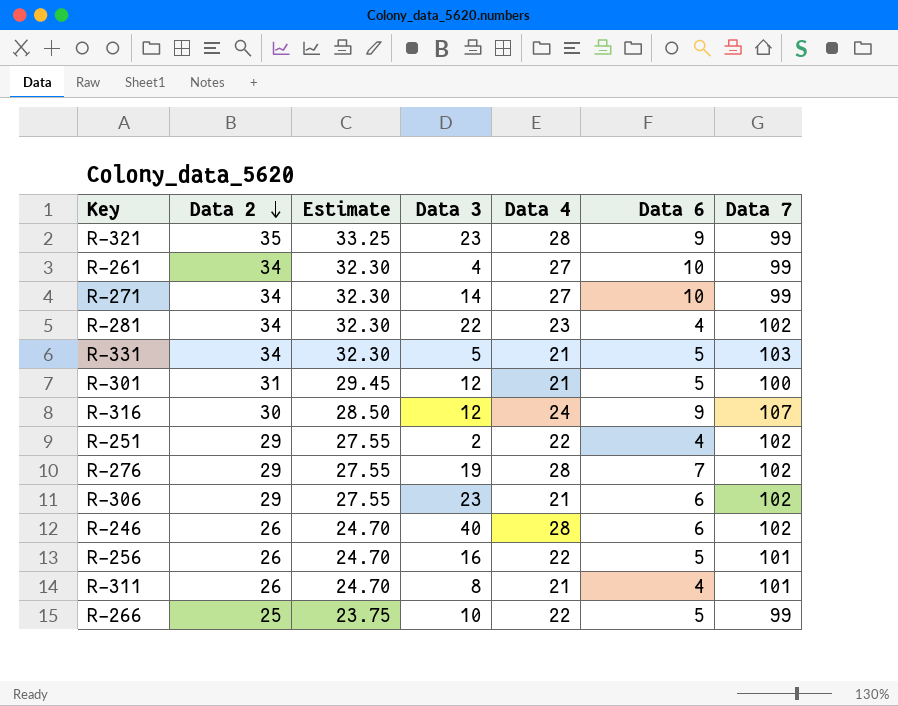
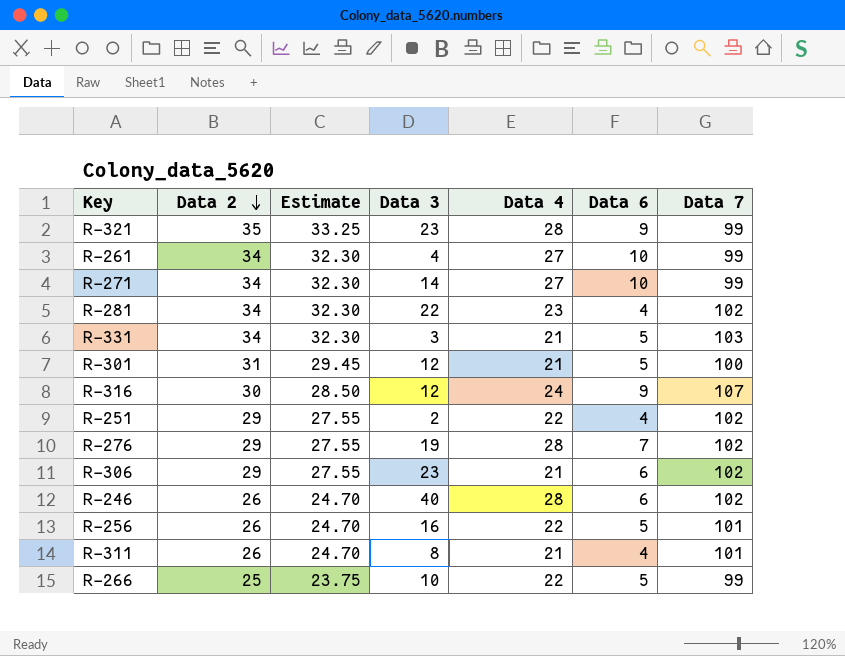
R-331 | Data 3: 5 -> 3

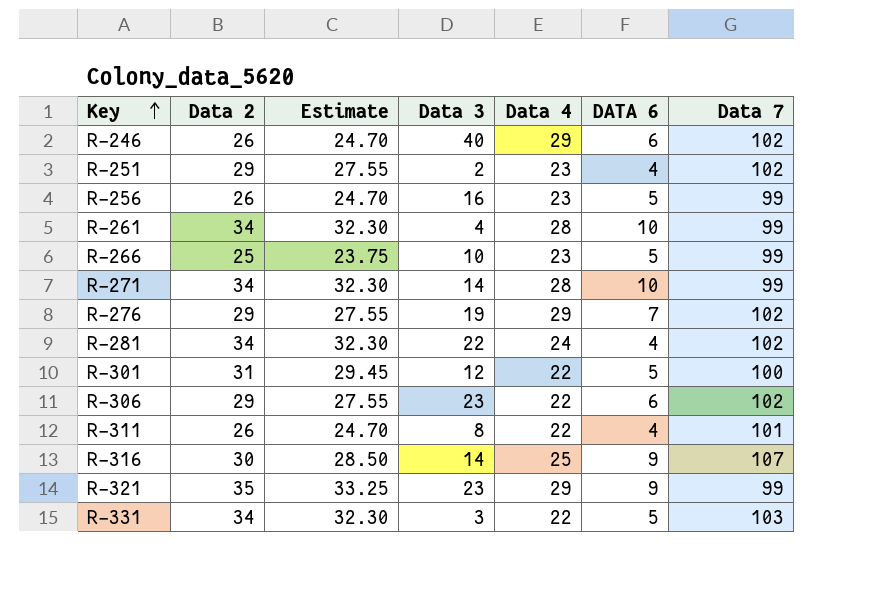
row order: Data 2 descending -> Key ascending
column name: Data 6 -> DATA 6
R-246 | Data 4: 28 -> 29
R-251 | Data 4: 22 -> 23
R-256 | Data 4: 22 -> 23
R-256 | Data 7: 101 -> 99
R-261 | Data 4: 27 -> 28
R-266 | Data 4: 22 -> 23
R-271 | Data 4: 27 -> 28
R-276 | Data 4: 28 -> 29
R-281 | Data 4: 23 -> 24
R-301 | Data 4: 21 -> 22
R-306 | Data 4: 21 -> 22
R-311 | Data 4: 21 -> 22
R-316 | Data 3: 12 -> 14
R-316 | Data 4: 24 -> 25
R-321 | Data 4: 28 -> 29
R-331 | Data 4: 21 -> 22

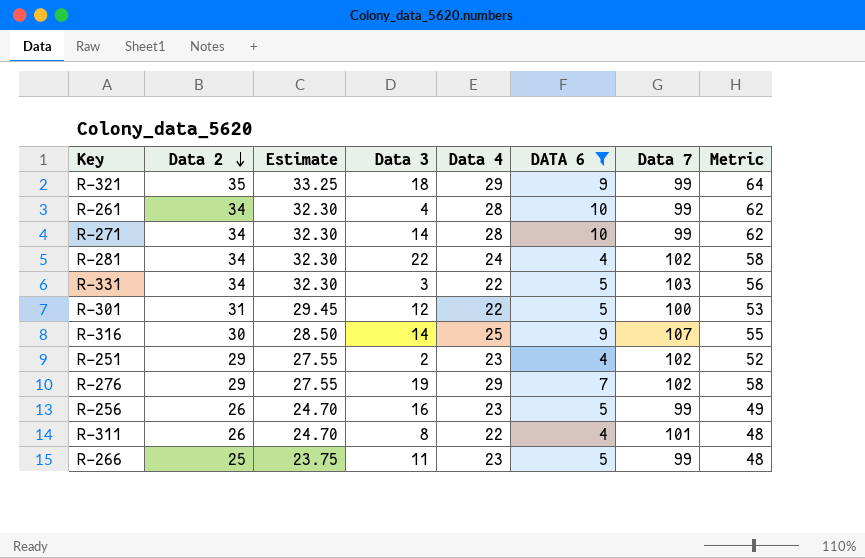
filter: none -> DATA 6 != 6
row order: Key ascending -> Data 2 descending
column Metric | formula: none -> [Data 2] + [Data 4]
R-321 | Data 3: 23 -> 18
R-266 | Data 3: 10 -> 11

